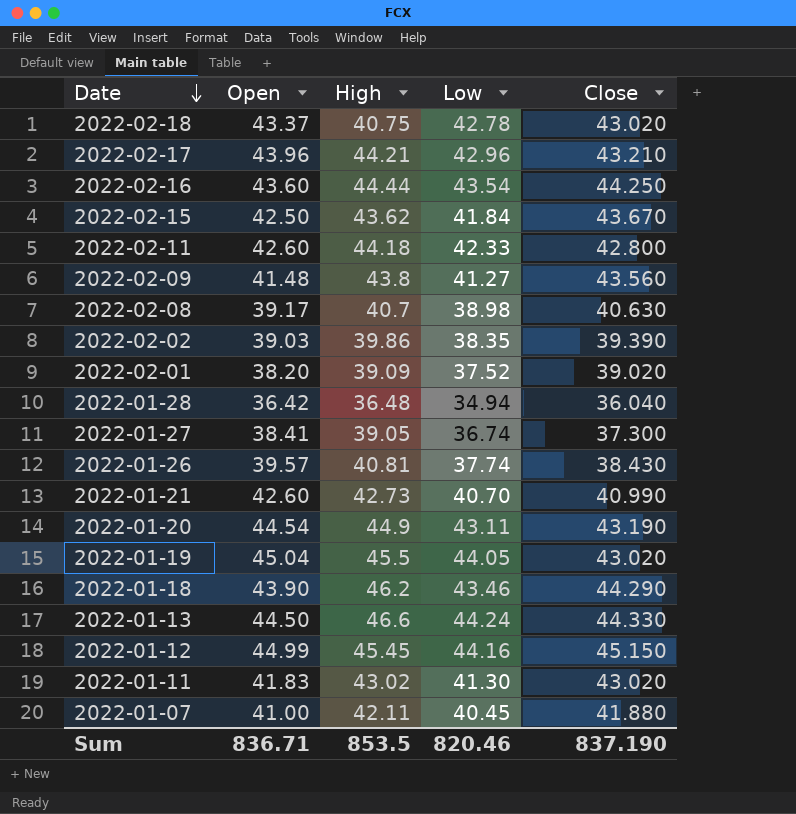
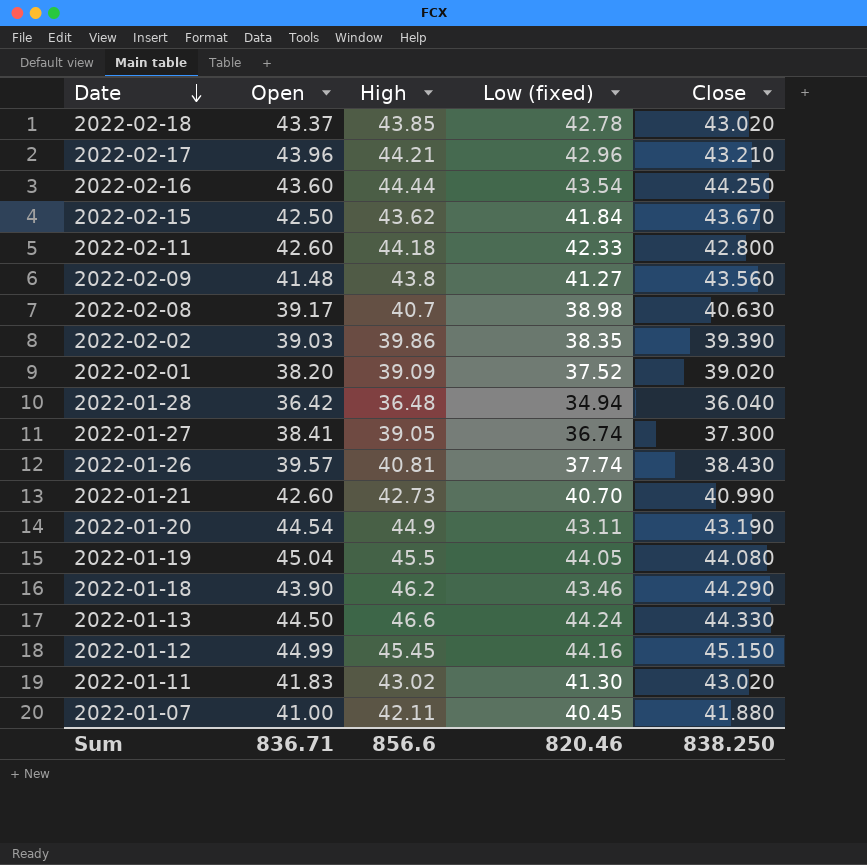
column name: Low -> Low (fixed)
2022-02-18 | High: 40.75 -> 43.85
2022-01-19 | Close: 43.020 -> 44.080
Sum | High: 853.5 -> 856.6
Sum | Close: 837.190 -> 838.250

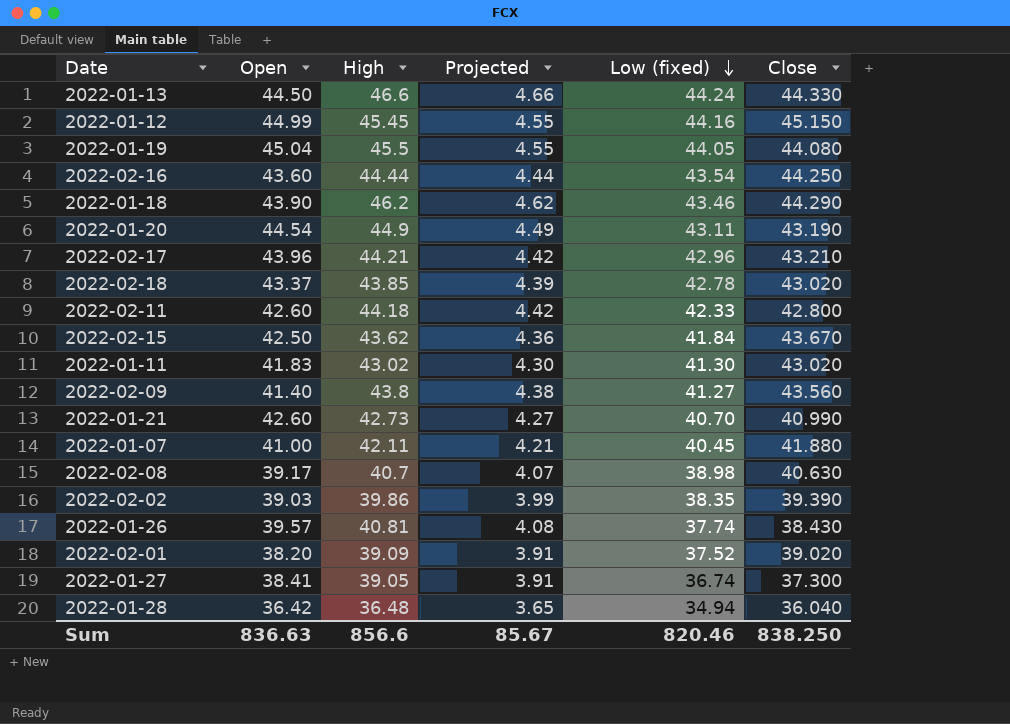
row order: Date descending -> Low (fixed) descending
column Projected | formula: none -> [High] * 0.1
2022-02-09 | Open: 41.48 -> 41.40
Sum | Open: 836.71 -> 836.63

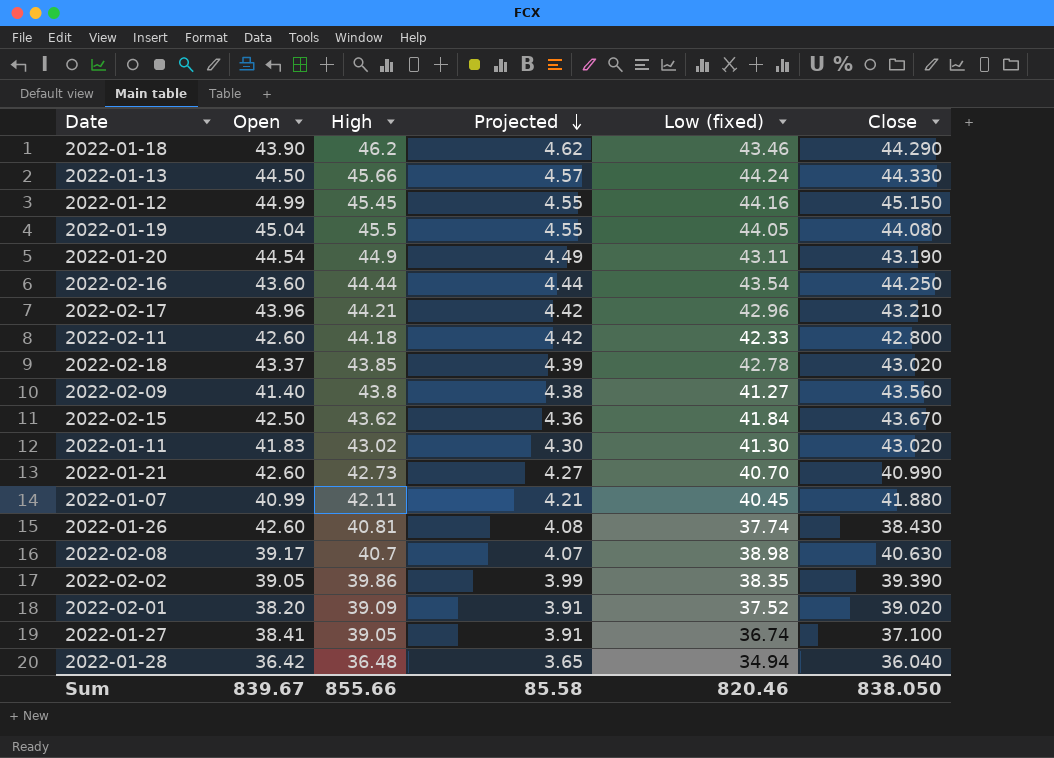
row order: Low (fixed) descending -> Projected descending
2022-01-13 | High: 46.6 -> 45.66
2022-01-13 | Projected: 4.66 -> 4.57
2022-01-07 | Open: 41.00 -> 40.99
2022-01-26 | Open: 39.57 -> 42.60
2022-02-02 | Open: 39.03 -> 39.05
2022-01-27 | Close: 37.300 -> 37.100
Sum | Open: 836.63 -> 839.67
Sum | High: 856.6 -> 855.66
Sum | Projected: 85.67 -> 85.58
Sum | Close: 838.250 -> 838.050

